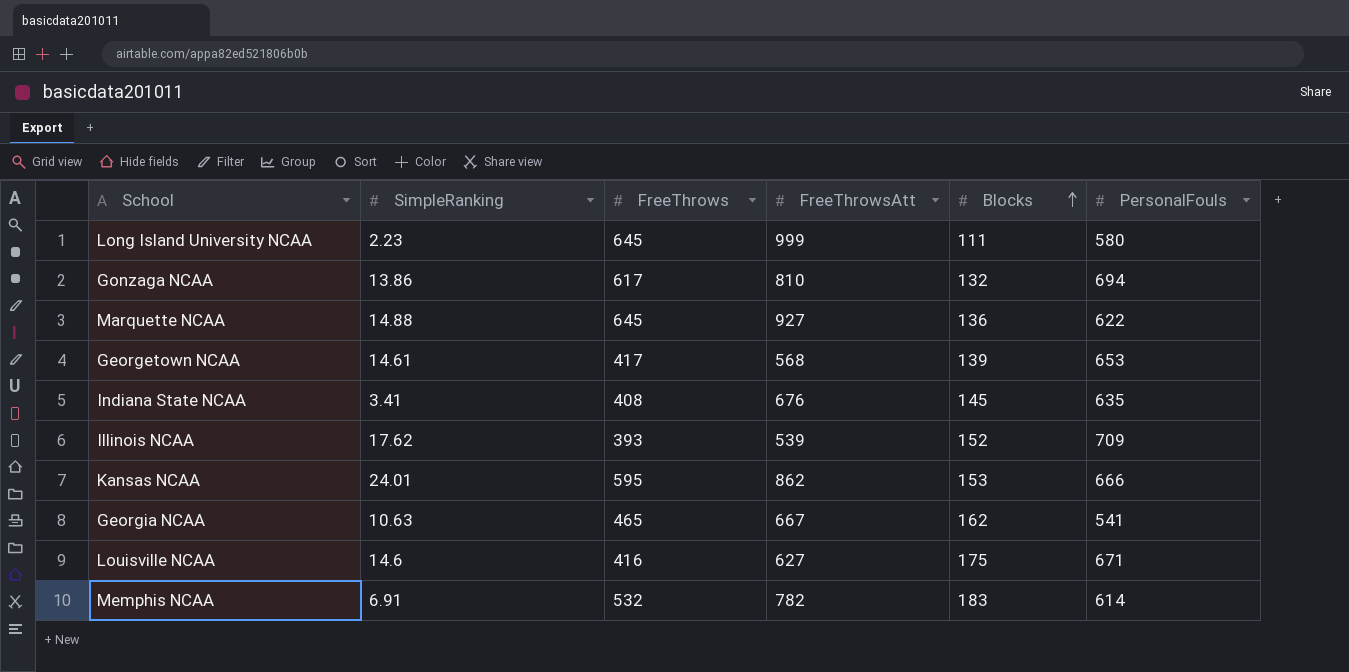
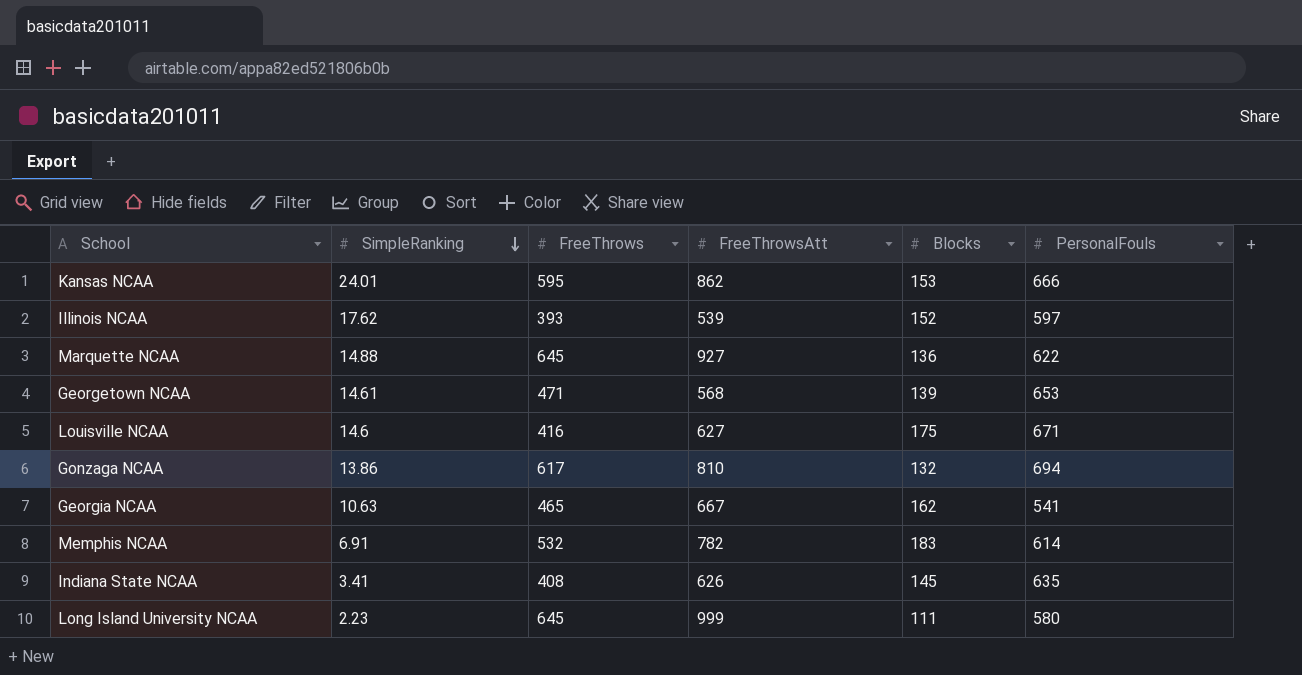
row order: Blocks ascending -> SimpleRanking descending
Illinois NCAA | PersonalFouls: 709 -> 597
Georgetown NCAA | FreeThrows: 417 -> 471
Indiana State NCAA | FreeThrowsAtt: 676 -> 626

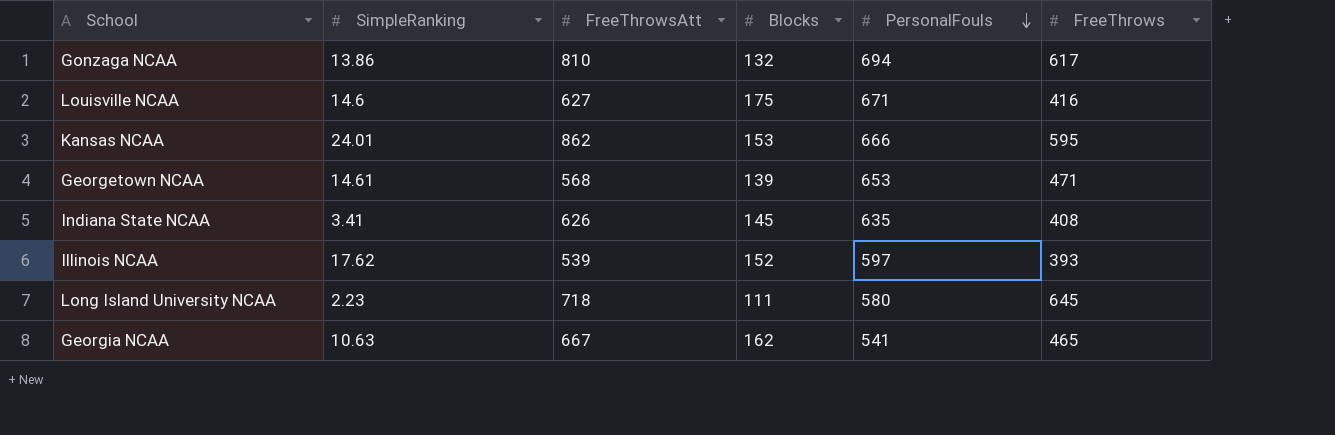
row order: SimpleRanking descending -> PersonalFouls descending
column FreeThrows | position: 3 -> 6
row Marquette NCAA: 14.88 | 645 | 927 | 136 | 622 -> none
row Memphis NCAA: 6.91 | 532 | 782 | 183 | 614 -> none
Long Island University NCAA | FreeThrowsAtt: 999 -> 718

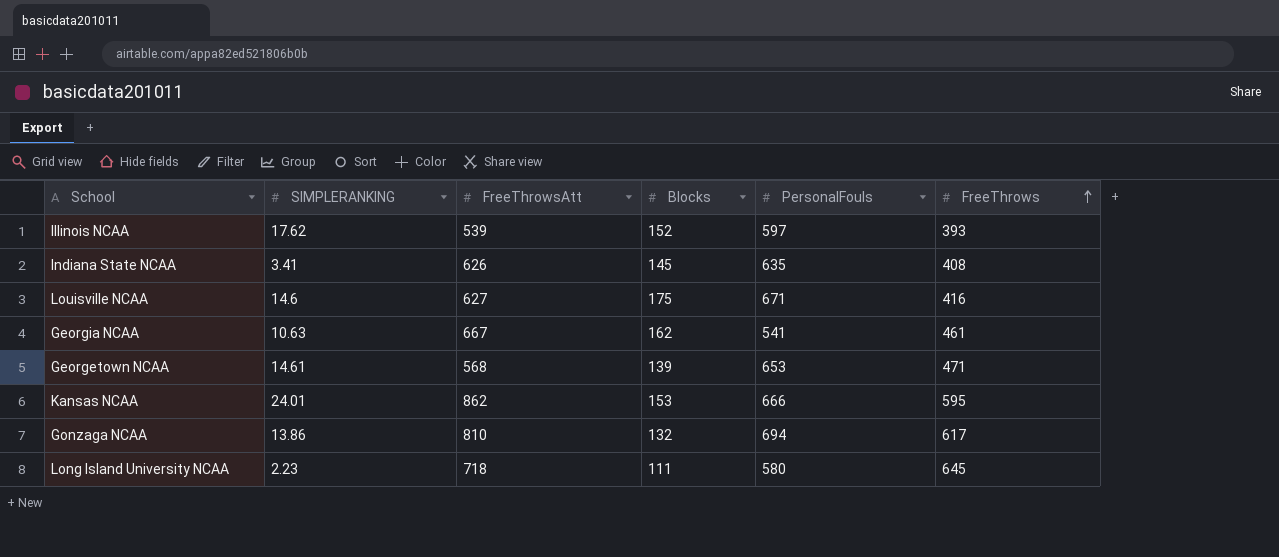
row order: PersonalFouls descending -> FreeThrows ascending
column name: SimpleRanking -> SIMPLERANKING
Georgia NCAA | FreeThrows: 465 -> 461

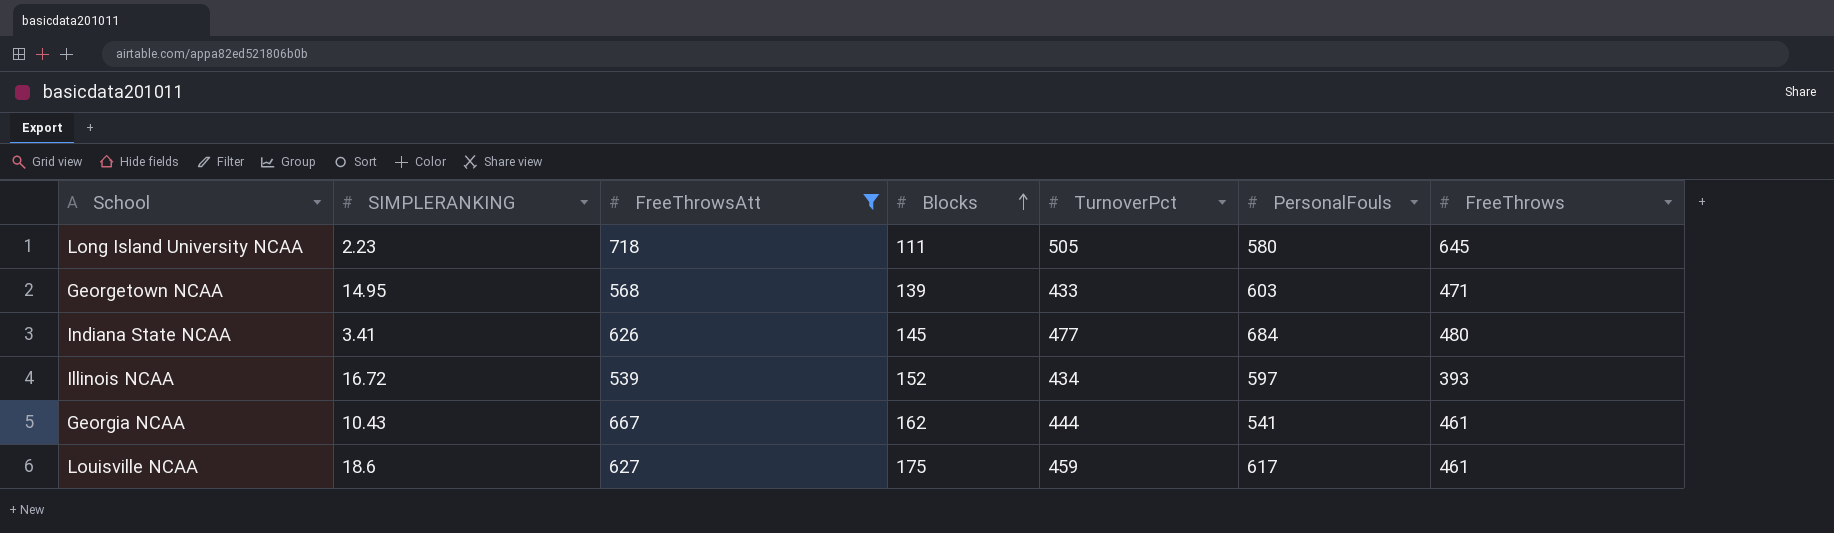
filter: none -> FreeThrowsAtt <= 718
row order: FreeThrows ascending -> Blocks ascending
column TurnoverPct | position: none -> 5
Georgetown NCAA | SIMPLERANKING: 14.61 -> 14.95
Georgetown NCAA | PersonalFouls: 653 -> 603
Indiana State NCAA | PersonalFouls: 635 -> 684
Indiana State NCAA | FreeThrows: 408 -> 480
Illinois NCAA | SIMPLERANKING: 17.62 -> 16.72
Georgia NCAA | SIMPLERANKING: 10.63 -> 10.43
Louisville NCAA | SIMPLERANKING: 14.6 -> 18.6
Louisville NCAA | PersonalFouls: 671 -> 617
Louisville NCAA | FreeThrows: 416 -> 461

